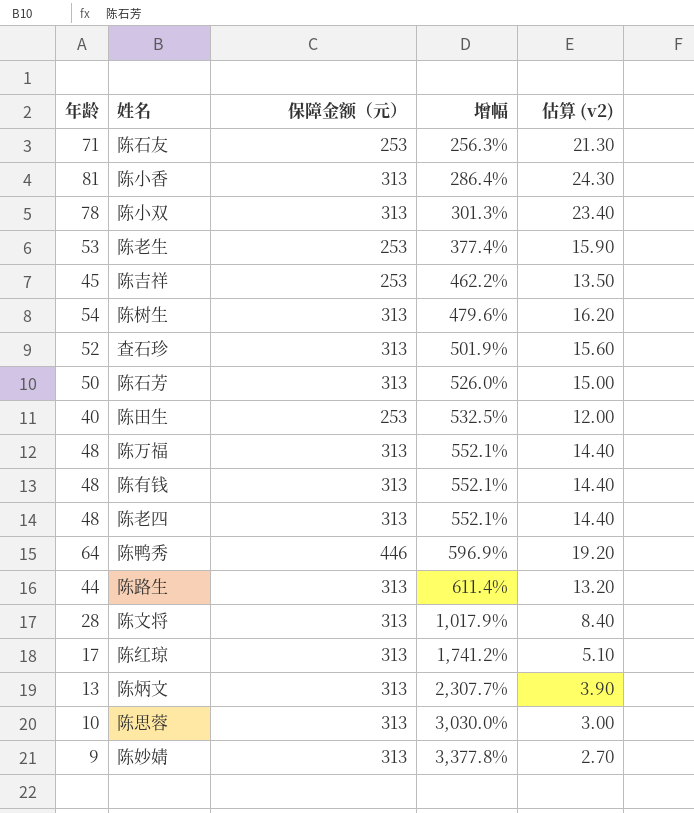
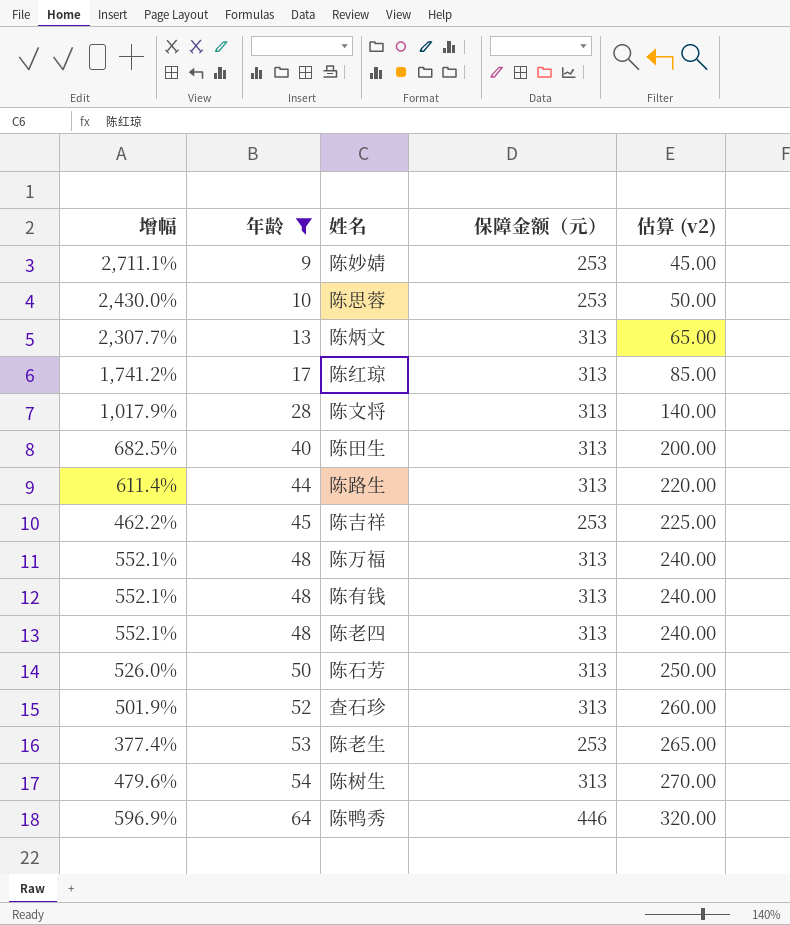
filter: none -> 年龄 <= 64
row order: 增幅 ascending -> 年龄 ascending
column 增幅 | position: 4 -> 1
column 估算 (v2) | formula: [年龄] * 0.3 -> [年龄] * 5
陈妙婧 | 增幅: 3,377.8% -> 2,711.1%
陈妙婧 | 保障金额（元）: 313 -> 253
陈思蓉 | 增幅: 3,030.0% -> 2,430.0%
陈思蓉 | 保障金额（元）: 313 -> 253
陈田生 | 增幅: 532.5% -> 682.5%
陈田生 | 保障金额（元）: 253 -> 313

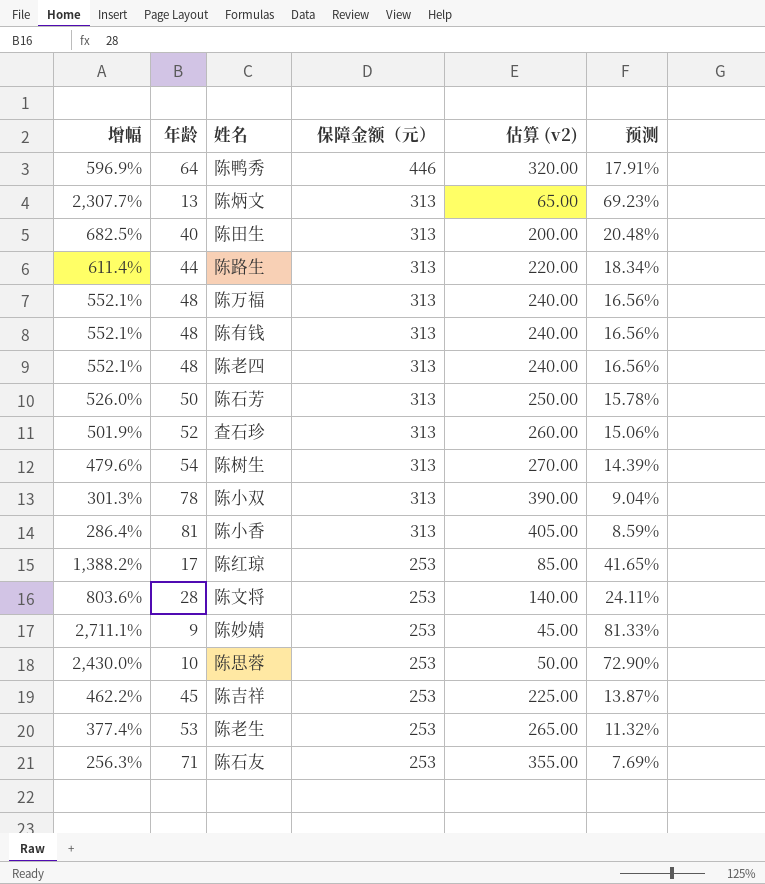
filter: 年龄 <= 64 -> none
row order: 年龄 ascending -> 保障金额（元） descending
column 预测 | formula: none -> [增幅] * 0.03
陈红琼 | 增幅: 1,741.2% -> 1,388.2%
陈红琼 | 保障金额（元）: 313 -> 253
陈文将 | 增幅: 1,017.9% -> 803.6%
陈文将 | 保障金额（元）: 313 -> 253

